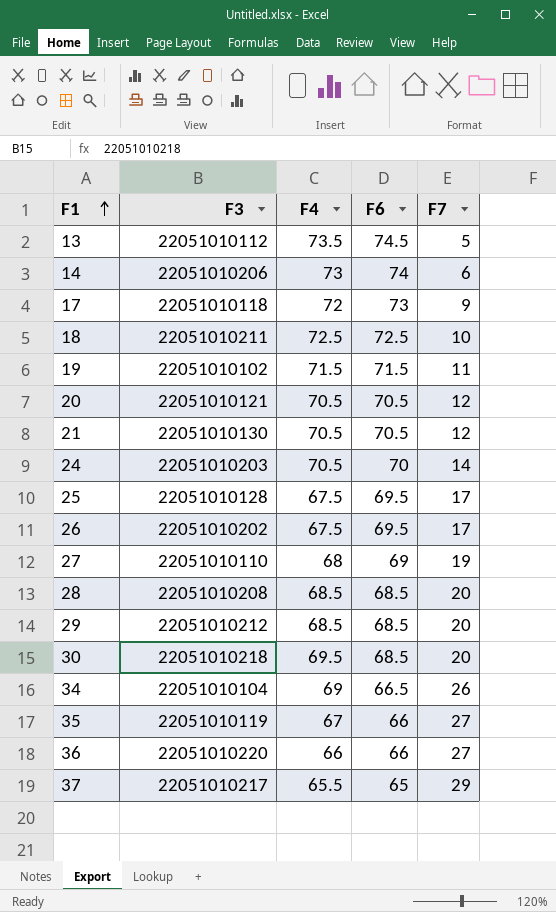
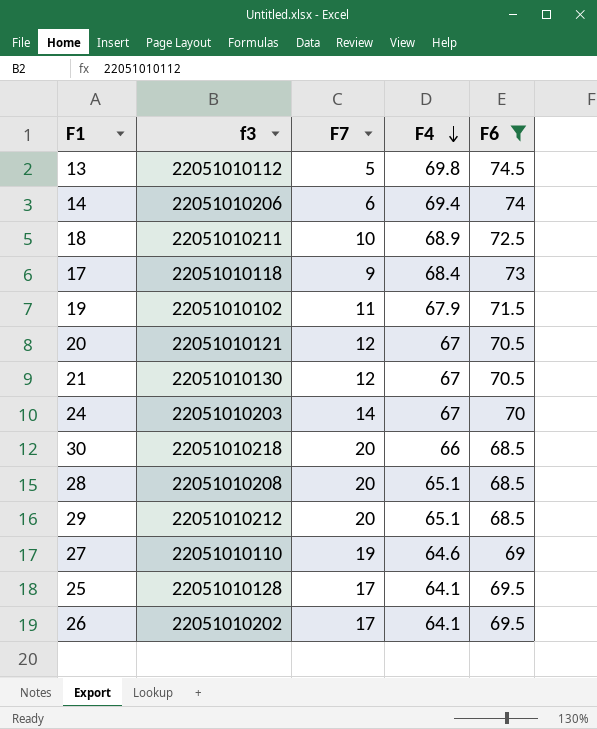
filter: none -> F6 >= 68.5
row order: F1 ascending -> F4 descending
column name: F3 -> f3
column F7 | position: 5 -> 3
13 | F4: 73.5 -> 69.8
14 | F4: 73 -> 69.4
18 | F4: 72.5 -> 68.9
17 | F4: 72 -> 68.4
19 | F4: 71.5 -> 67.9
20 | F4: 70.5 -> 67
21 | F4: 70.5 -> 67
24 | F4: 70.5 -> 67
30 | F4: 69.5 -> 66
28 | F4: 68.5 -> 65.1
29 | F4: 68.5 -> 65.1
27 | F4: 68 -> 64.6
25 | F4: 67.5 -> 64.1
26 | F4: 67.5 -> 64.1

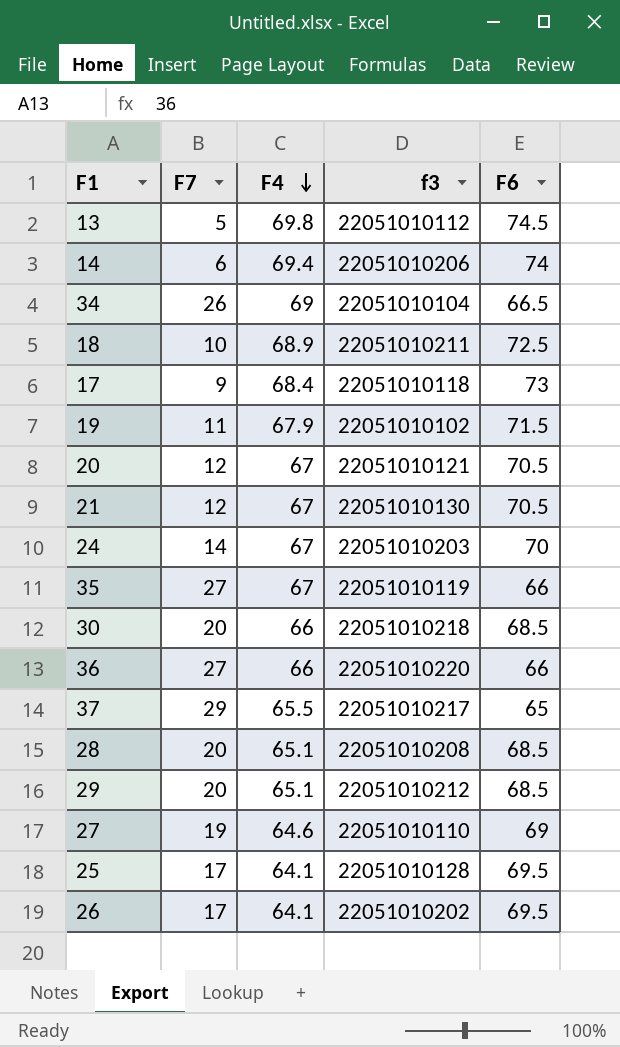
filter: F6 >= 68.5 -> none
column f3 | position: 2 -> 4

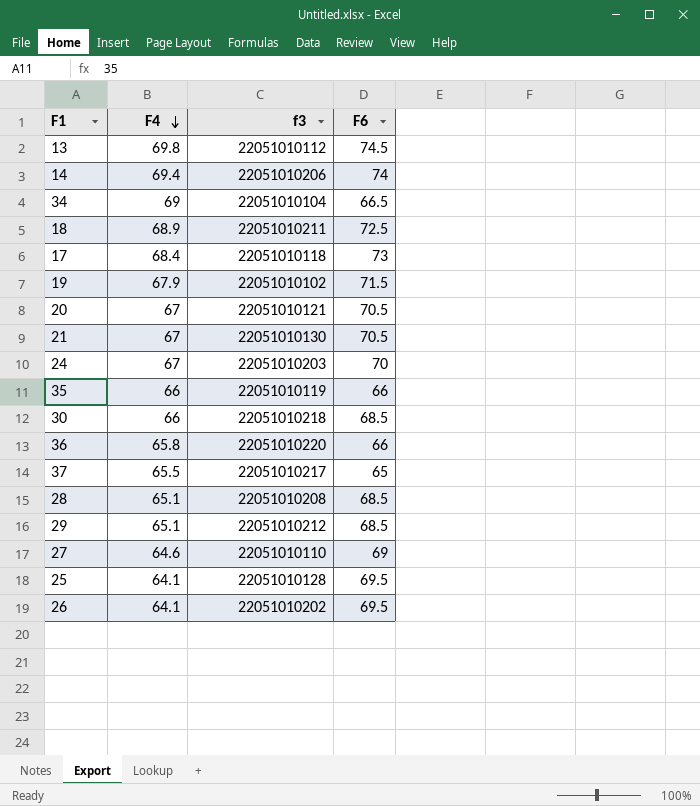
column F7 | position: 2 -> none
35 | F4: 67 -> 66
36 | F4: 66 -> 65.8

